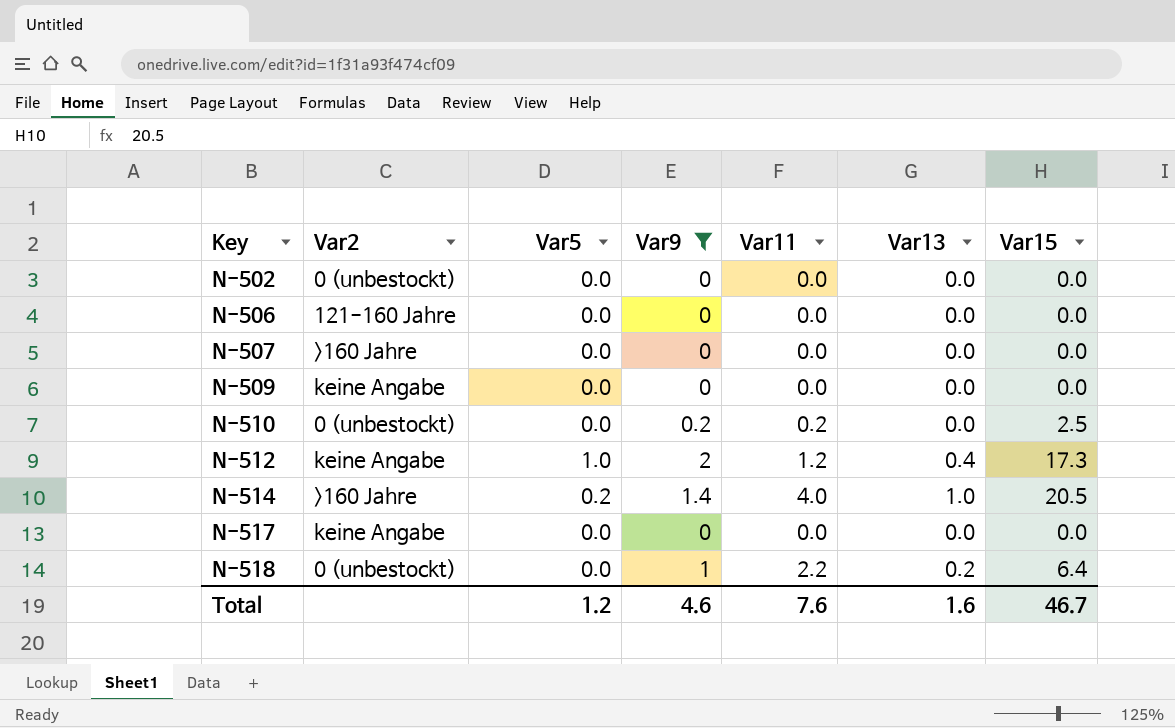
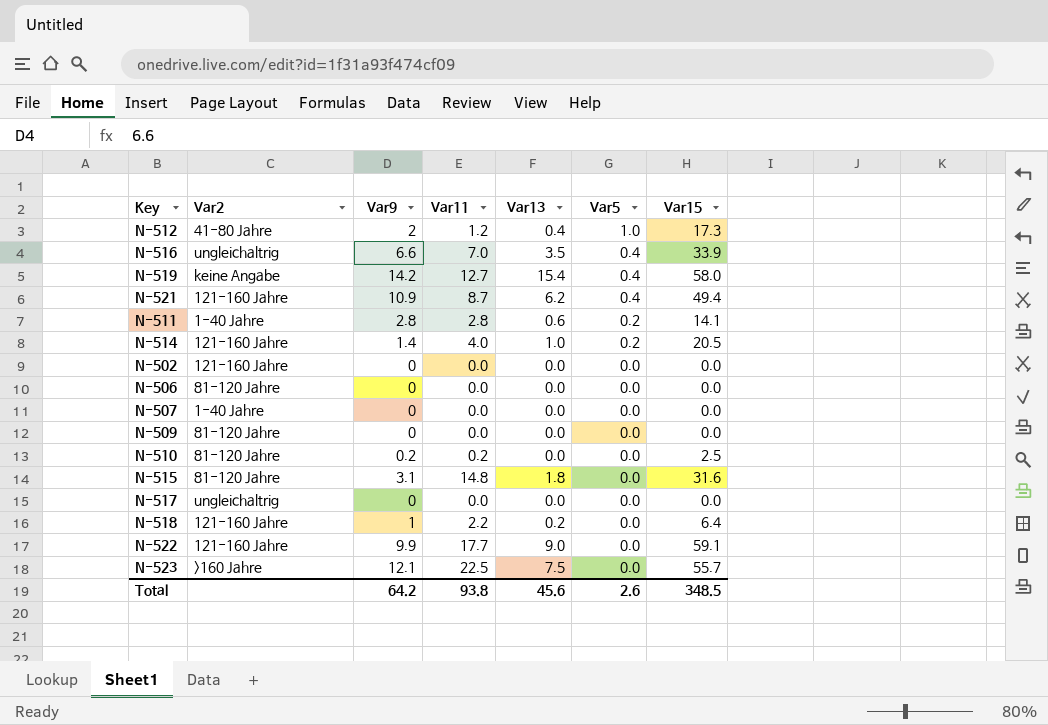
filter: Var9 <= 2 -> none
row order: Key ascending -> Var5 descending
column Var5 | position: 3 -> 6
N-512 | Var2: keine Angabe -> 41-80 Jahre
N-514 | Var2: >160 Jahre -> 121-160 Jahre
N-502 | Var2: 0 (unbestockt) -> 121-160 Jahre
N-506 | Var2: 121-160 Jahre -> 81-120 Jahre
N-507 | Var2: >160 Jahre -> 1-40 Jahre
N-509 | Var2: keine Angabe -> 81-120 Jahre
N-510 | Var2: 0 (unbestockt) -> 81-120 Jahre
N-517 | Var2: keine Angabe -> ungleichaltrig
N-518 | Var2: 0 (unbestockt) -> 121-160 Jahre
Total | Var9: 4.6 -> 64.2
Total | Var11: 7.6 -> 93.8
Total | Var13: 1.6 -> 45.6
Total | Var5: 1.2 -> 2.6
Total | Var15: 46.7 -> 348.5

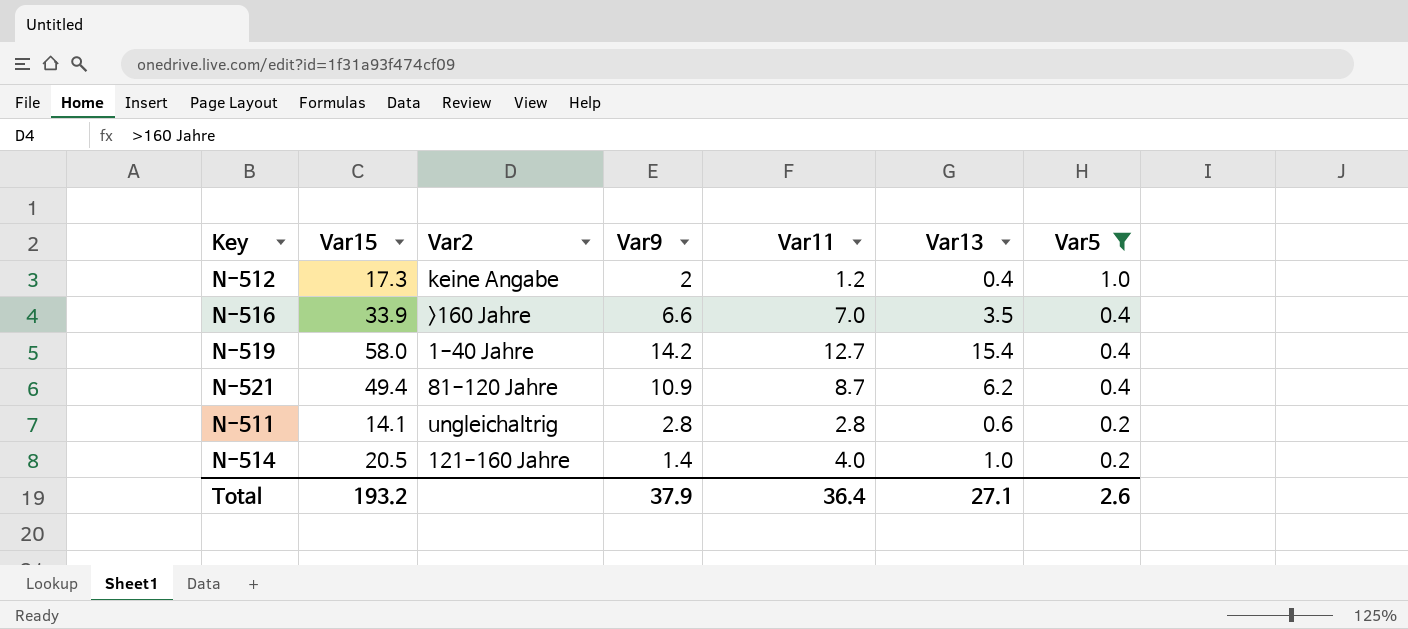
filter: none -> Var5 != 0.0
column Var15 | position: 7 -> 2
N-512 | Var2: 41-80 Jahre -> keine Angabe
N-516 | Var2: ungleichaltrig -> >160 Jahre
N-519 | Var2: keine Angabe -> 1-40 Jahre
N-521 | Var2: 121-160 Jahre -> 81-120 Jahre
N-511 | Var2: 1-40 Jahre -> ungleichaltrig
Total | Var15: 348.5 -> 193.2
Total | Var9: 64.2 -> 37.9
Total | Var11: 93.8 -> 36.4
Total | Var13: 45.6 -> 27.1

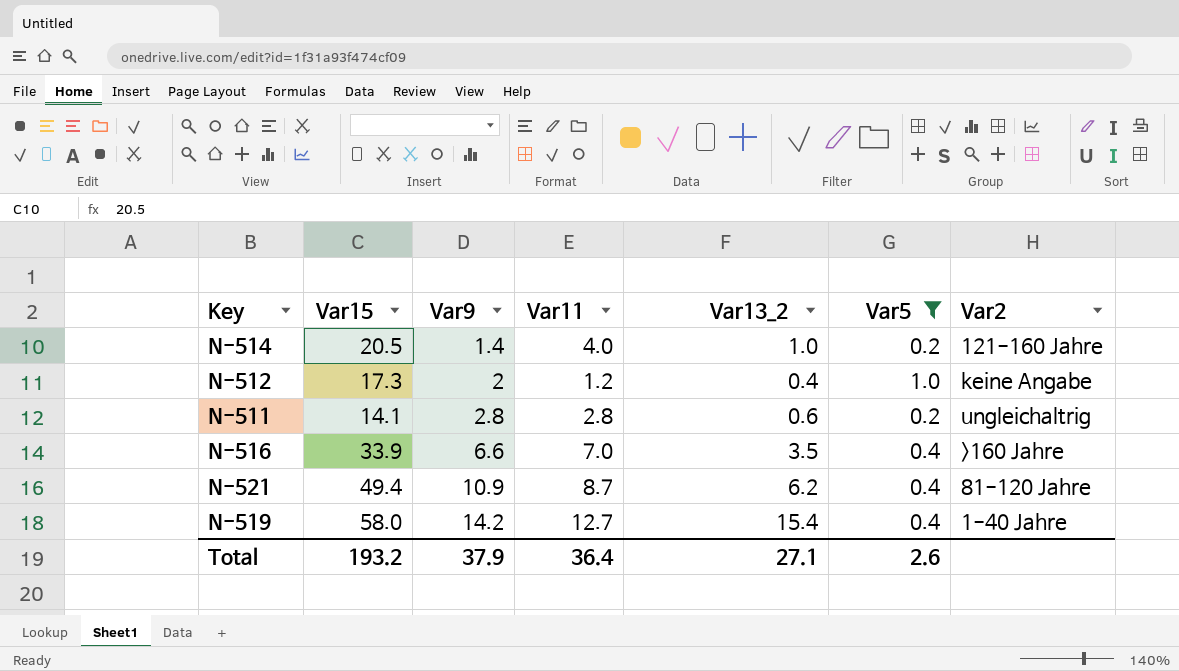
row order: Var5 descending -> Var9 ascending
column name: Var13 -> Var13_2
column Var2 | position: 3 -> 7

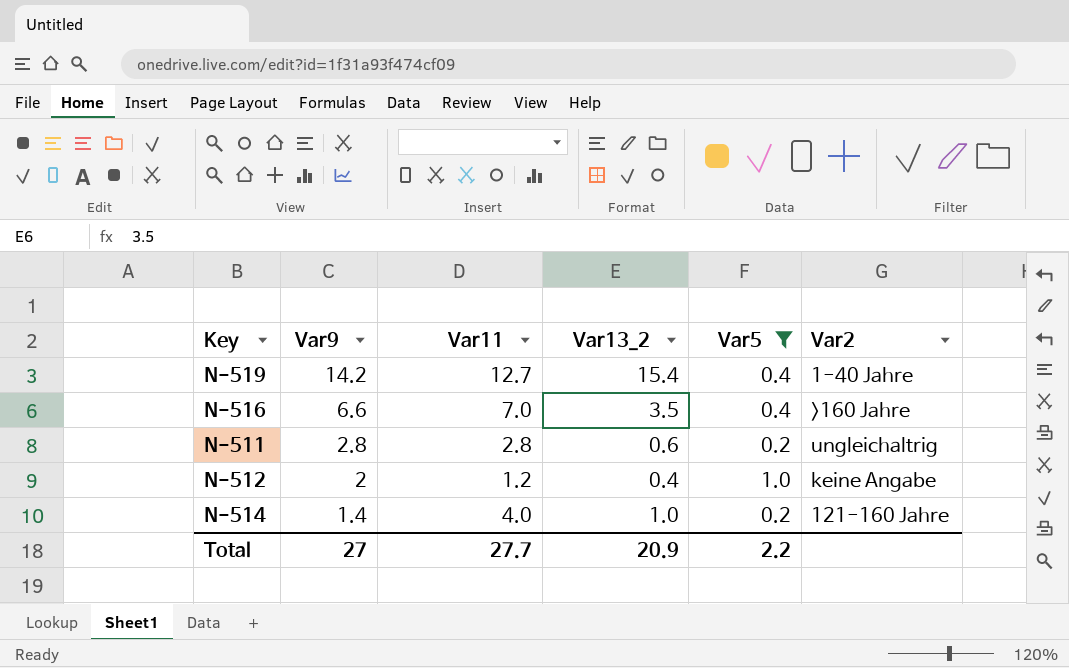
row order: Var9 ascending -> Var9 descending
column Var15 | position: 2 -> none
row N-521: 49.4 | 10.9 | 8.7 | 6.2 | 0.4 | 81-120 Jahre -> none
Total | Var9: 37.9 -> 27
Total | Var11: 36.4 -> 27.7
Total | Var13_2: 27.1 -> 20.9
Total | Var5: 2.6 -> 2.2

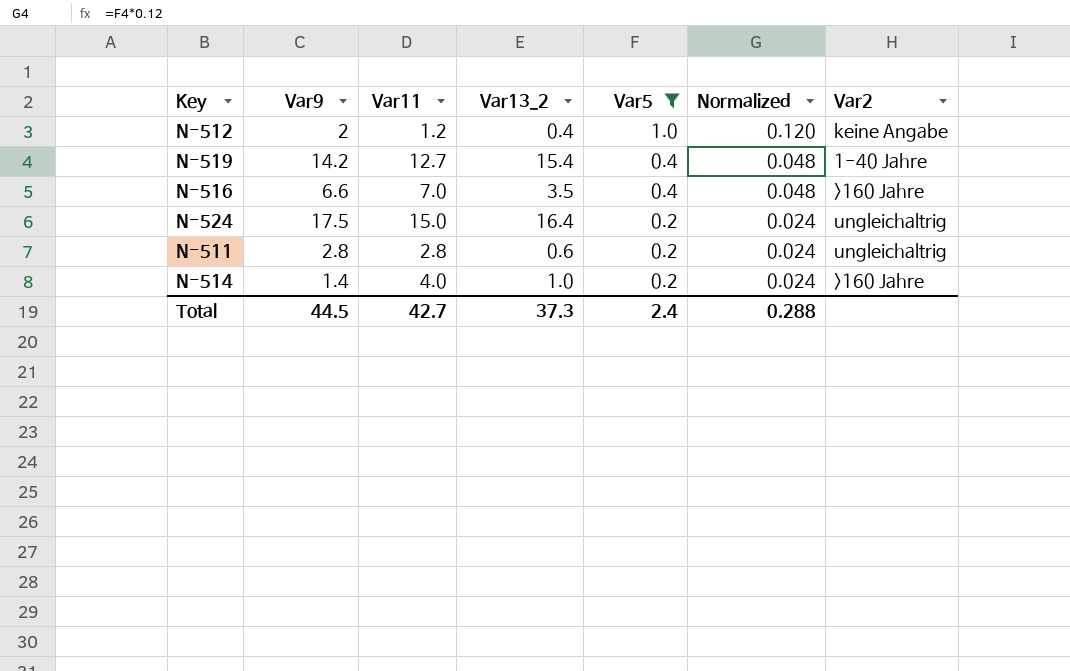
row order: Var9 descending -> Var5 descending
column Normalized | formula: none -> [Var5] * 0.12
row N-524: none -> 17.5 | 15.0 | 16.4 | 0.2 | 0.024 | ungleichaltrig
N-514 | Var2: 121-160 Jahre -> >160 Jahre
Total | Var9: 27 -> 44.5
Total | Var11: 27.7 -> 42.7
Total | Var13_2: 20.9 -> 37.3
Total | Var5: 2.2 -> 2.4

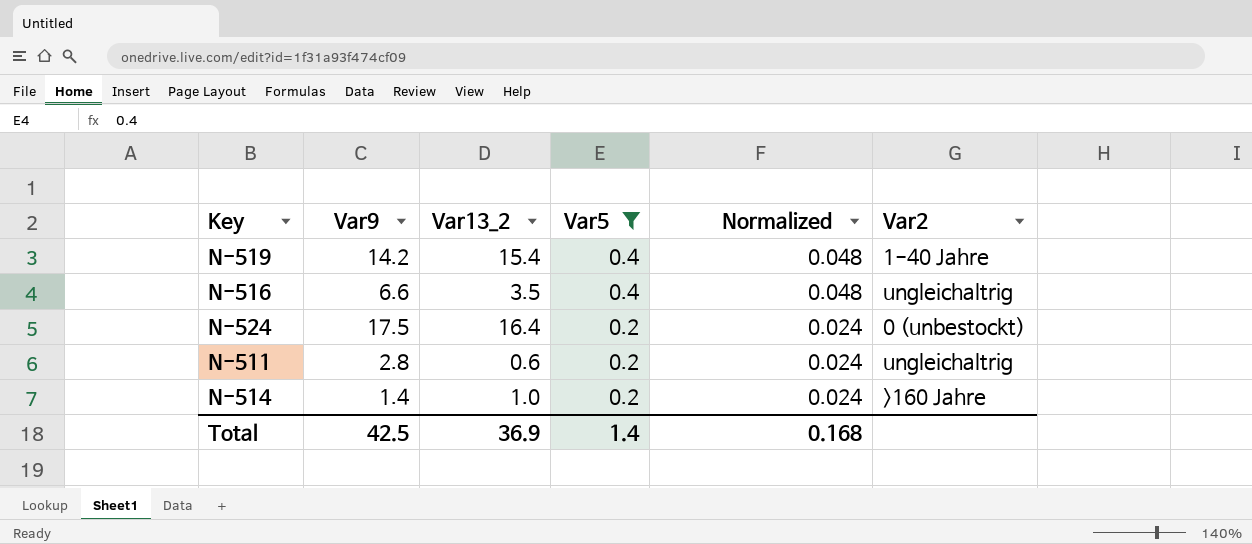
column Var11 | position: 3 -> none
row N-512: 2 | 1.2 | 0.4 | 1.0 | 0.120 | keine Angabe -> none
N-516 | Var2: >160 Jahre -> ungleichaltrig
N-524 | Var2: ungleichaltrig -> 0 (unbestockt)
Total | Var9: 44.5 -> 42.5
Total | Var13_2: 37.3 -> 36.9
Total | Var5: 2.4 -> 1.4
Total | Normalized: 0.288 -> 0.168

